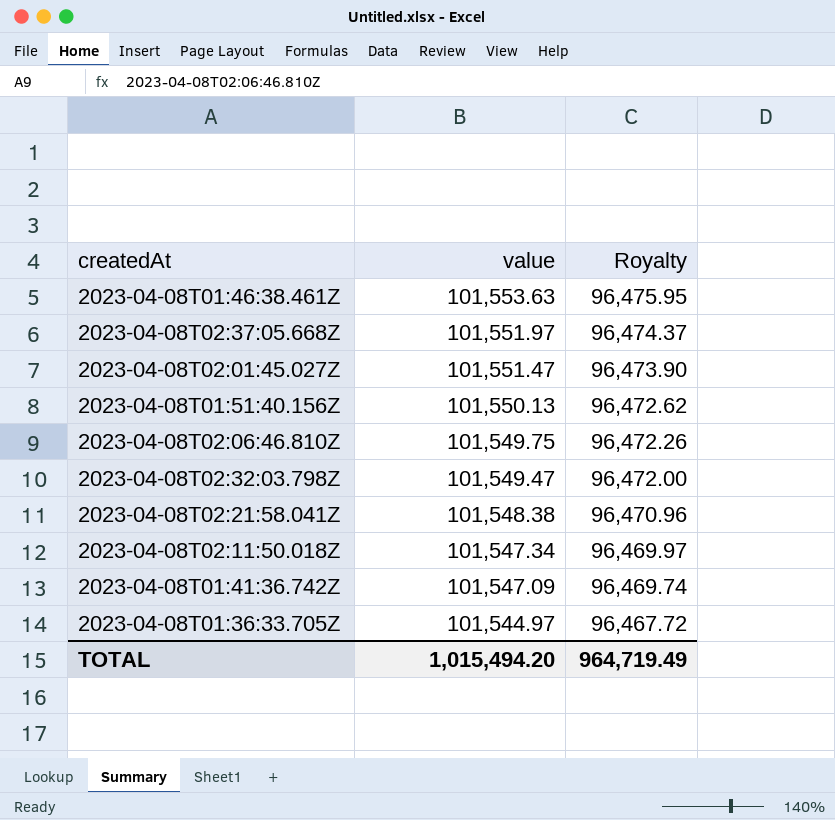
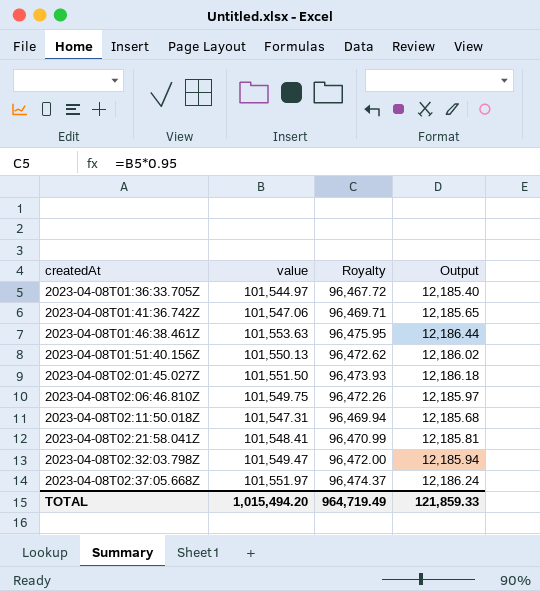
row order: value descending -> createdAt ascending
column Output | formula: none -> [value] * 0.12
2023-04-08T01:41:36.742Z | value: 101,547.09 -> 101,547.06
2023-04-08T01:41:36.742Z | Royalty: 96,469.74 -> 96,469.71
2023-04-08T02:01:45.027Z | value: 101,551.47 -> 101,551.50
2023-04-08T02:01:45.027Z | Royalty: 96,473.90 -> 96,473.93
2023-04-08T02:11:50.018Z | value: 101,547.34 -> 101,547.31
2023-04-08T02:11:50.018Z | Royalty: 96,469.97 -> 96,469.94
2023-04-08T02:21:58.041Z | value: 101,548.38 -> 101,548.41
2023-04-08T02:21:58.041Z | Royalty: 96,470.96 -> 96,470.99

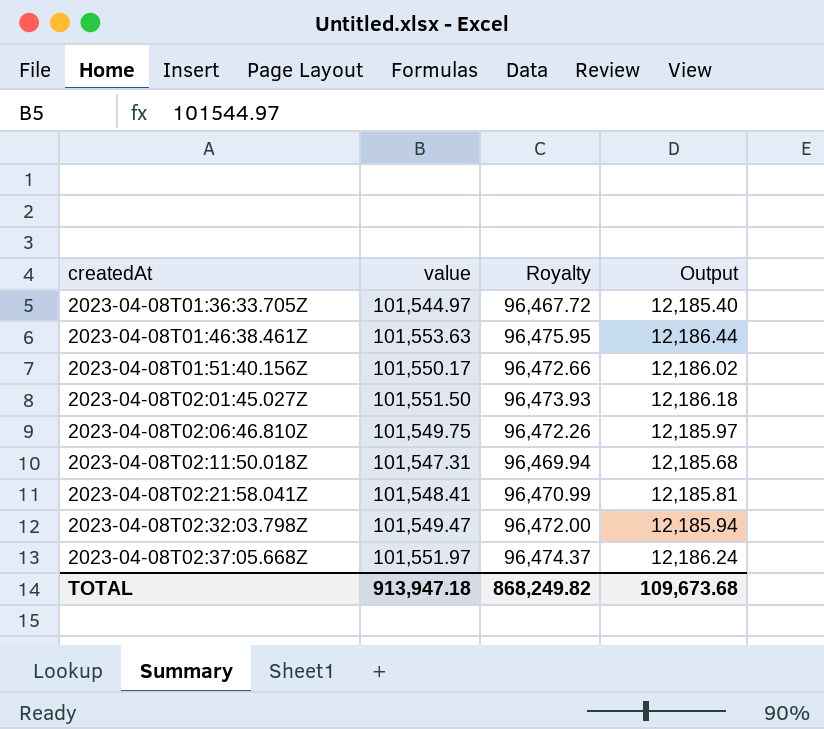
row 2023-04-08T01:41:36.742Z: 101,547.06 | 96,469.71 | 12,185.65 -> none
2023-04-08T01:51:40.156Z | value: 101,550.13 -> 101,550.17
2023-04-08T01:51:40.156Z | Royalty: 96,472.62 -> 96,472.66
TOTAL | value: 1,015,494.20 -> 913,947.18
TOTAL | Royalty: 964,719.49 -> 868,249.82
TOTAL | Output: 121,859.33 -> 109,673.68

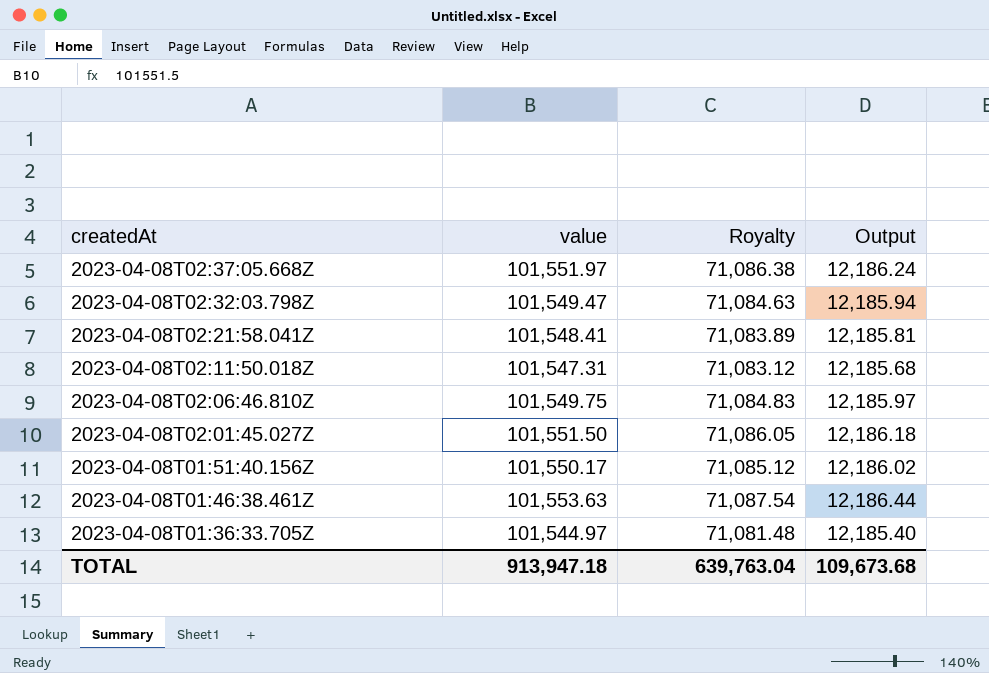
row order: createdAt ascending -> createdAt descending
column Royalty | formula: [value] * 0.95 -> [value] * 0.7
TOTAL | Royalty: 868,249.82 -> 639,763.04

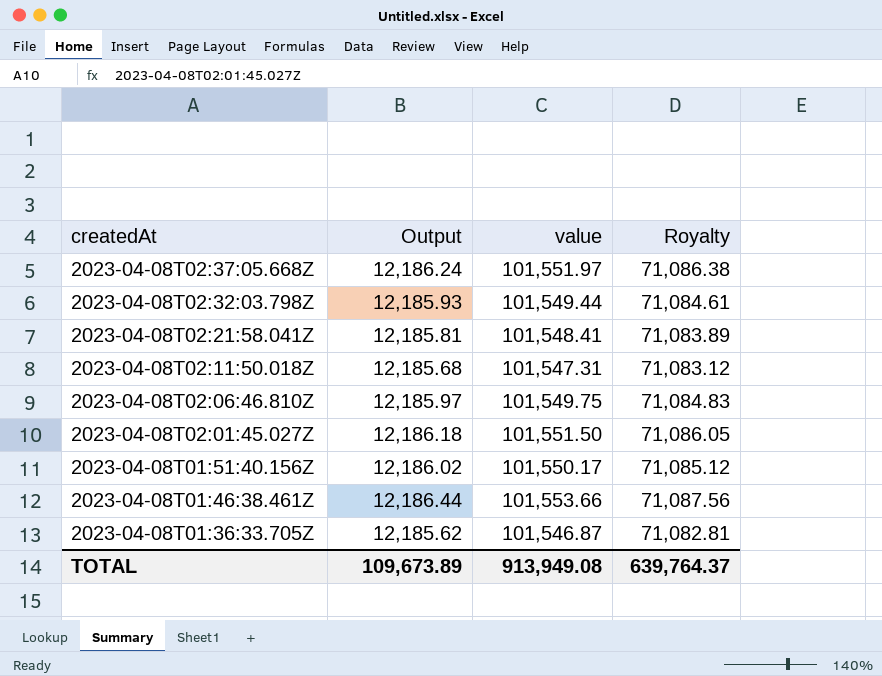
column Output | position: 4 -> 2
2023-04-08T02:32:03.798Z | Output: 12,185.94 -> 12,185.93
2023-04-08T02:32:03.798Z | value: 101,549.47 -> 101,549.44
2023-04-08T02:32:03.798Z | Royalty: 71,084.63 -> 71,084.61
2023-04-08T01:46:38.461Z | value: 101,553.63 -> 101,553.66
2023-04-08T01:46:38.461Z | Royalty: 71,087.54 -> 71,087.56
2023-04-08T01:36:33.705Z | Output: 12,185.40 -> 12,185.62
2023-04-08T01:36:33.705Z | value: 101,544.97 -> 101,546.87
2023-04-08T01:36:33.705Z | Royalty: 71,081.48 -> 71,082.81
TOTAL | Output: 109,673.68 -> 109,673.89
TOTAL | value: 913,947.18 -> 913,949.08
TOTAL | Royalty: 639,763.04 -> 639,764.37

